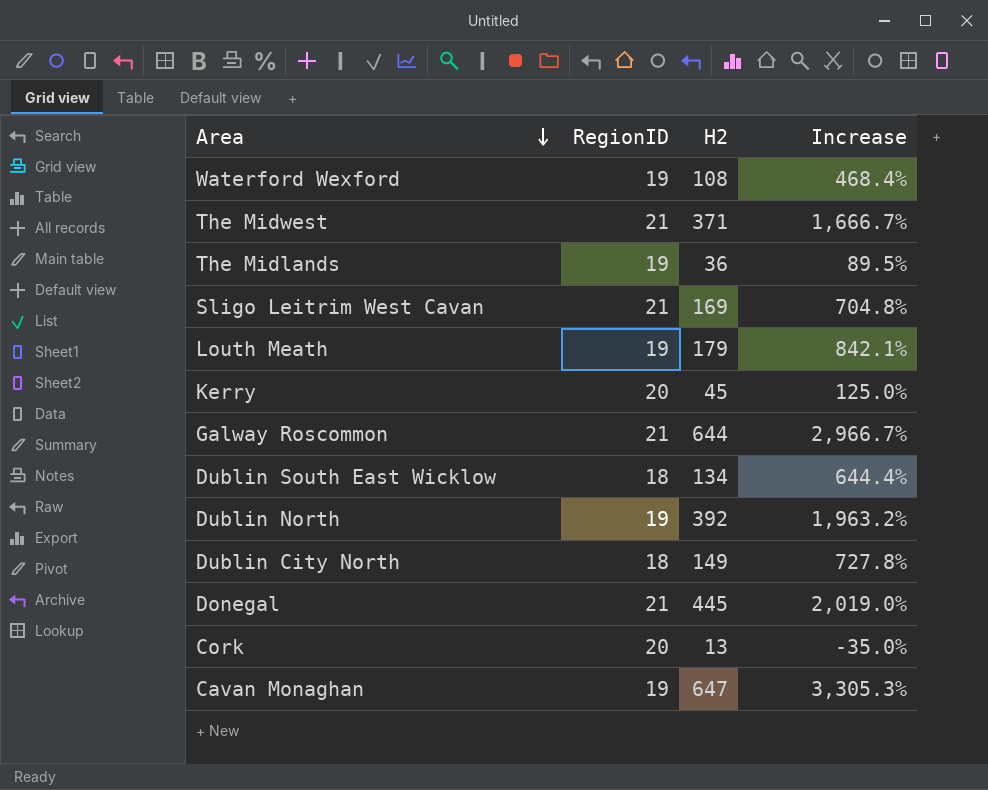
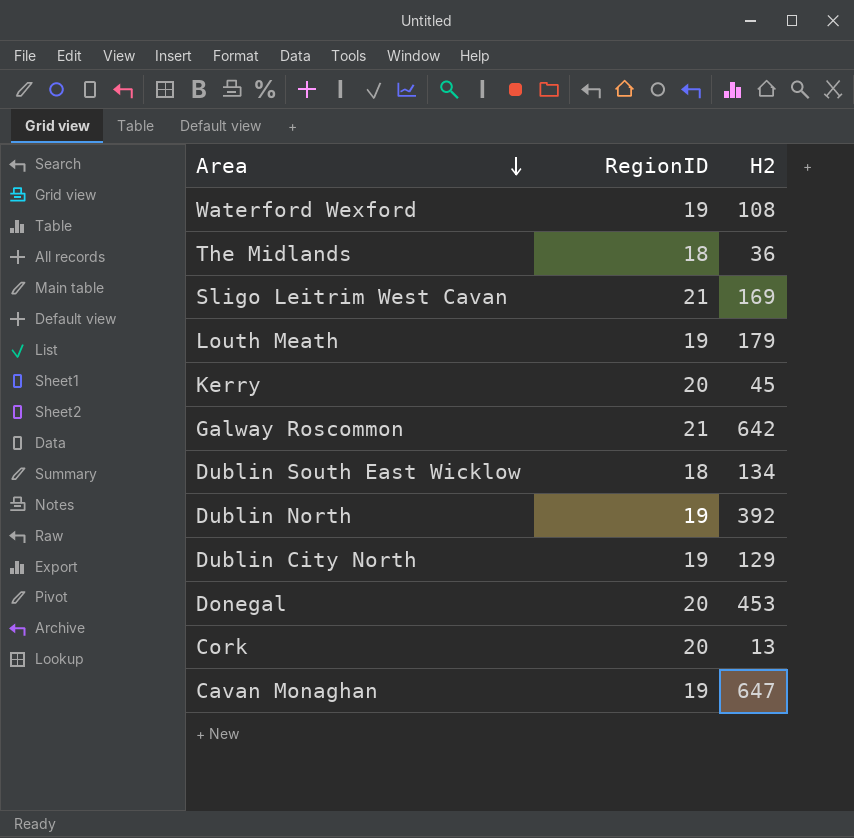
column Increase | formula: ([H2] - [RegionID]) / [RegionID] -> none
row The Midwest: 21 | 371 | 1,666.7% -> none
The Midlands | RegionID: 19 -> 18
Galway Roscommon | H2: 644 -> 642
Dublin City North | RegionID: 18 -> 19
Dublin City North | H2: 149 -> 129
Donegal | RegionID: 21 -> 20
Donegal | H2: 445 -> 453

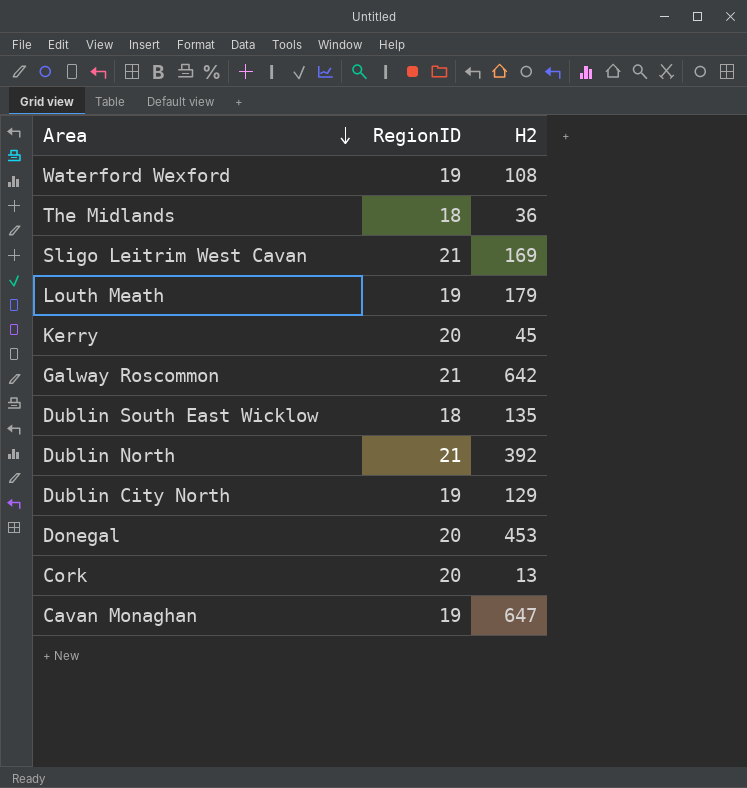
Dublin South East Wicklow | H2: 134 -> 135
Dublin North | RegionID: 19 -> 21

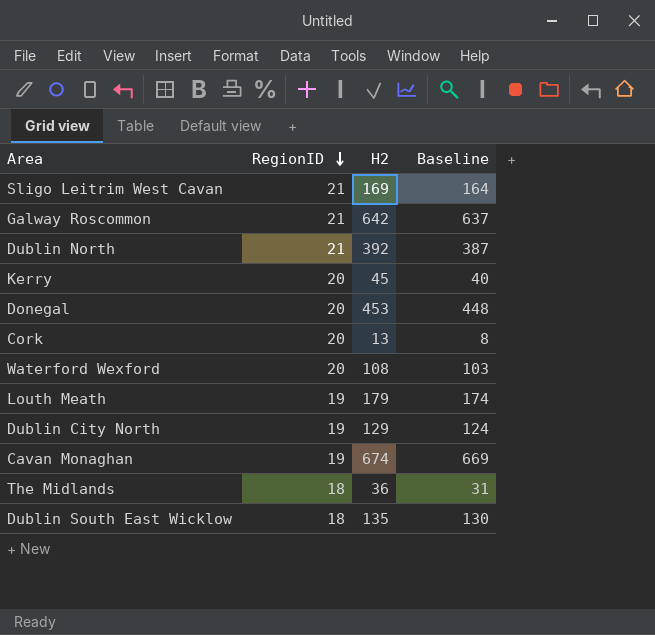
row order: Area descending -> RegionID descending
column Baseline | formula: none -> [H2] - 5
Waterford Wexford | RegionID: 19 -> 20
Cavan Monaghan | H2: 647 -> 674

